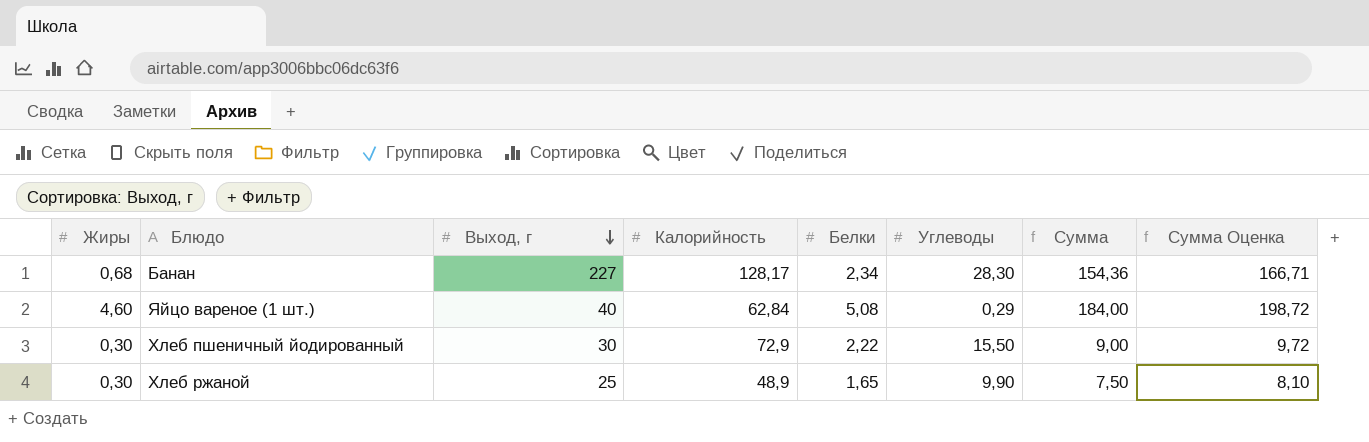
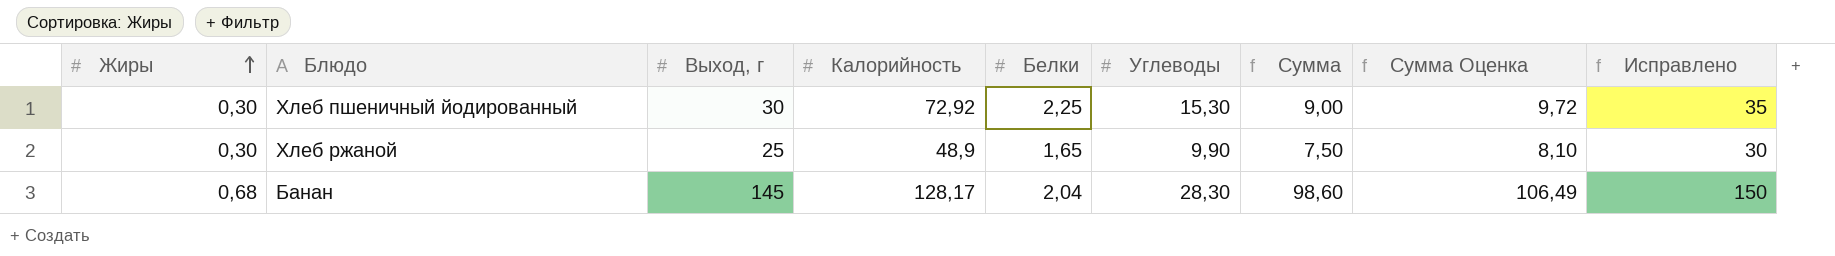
row order: Выход, г descending -> Жиры ascending
column Исправлено | formula: none -> [Выход, г] + 5
row Яйцо вареное (1 шт.): 4,60 | 40 | 62,84 | 5,08 | 0,29 | 184,00 | 198,72 -> none
Хлеб пшеничный йодированный | Калорийность: 72,9 -> 72,92
Хлеб пшеничный йодированный | Белки: 2,22 -> 2,25
Хлеб пшеничный йодированный | Углеводы: 15,50 -> 15,30
Банан | Выход, г: 227 -> 145
Банан | Белки: 2,34 -> 2,04
Банан | Сумма: 154,36 -> 98,60
Банан | Сумма Оценка: 166,71 -> 106,49

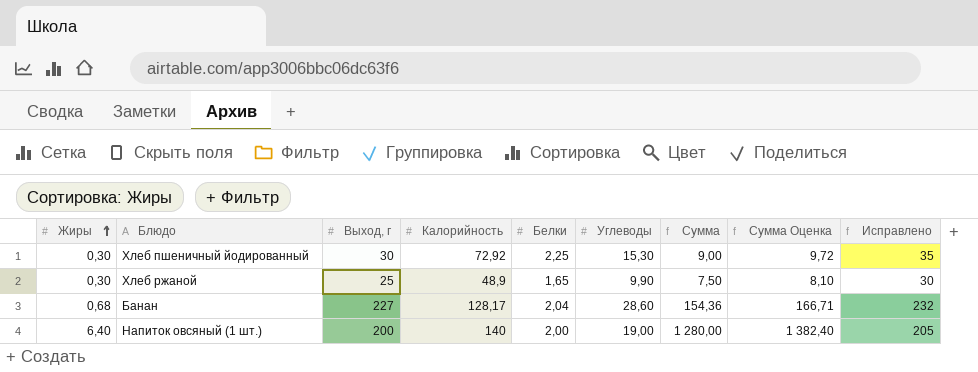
Банан | Выход, г: 145 -> 227
Банан | Углеводы: 28,30 -> 28,60
Банан | Сумма: 98,60 -> 154,36
Банан | Сумма Оценка: 106,49 -> 166,71
Банан | Исправлено: 150 -> 232
row Напиток овсяный (1 шт.): none -> 6,40 | 200 | 140 | 2,00 | 19,00 | 1 280,00 | 1 382,40 | 205

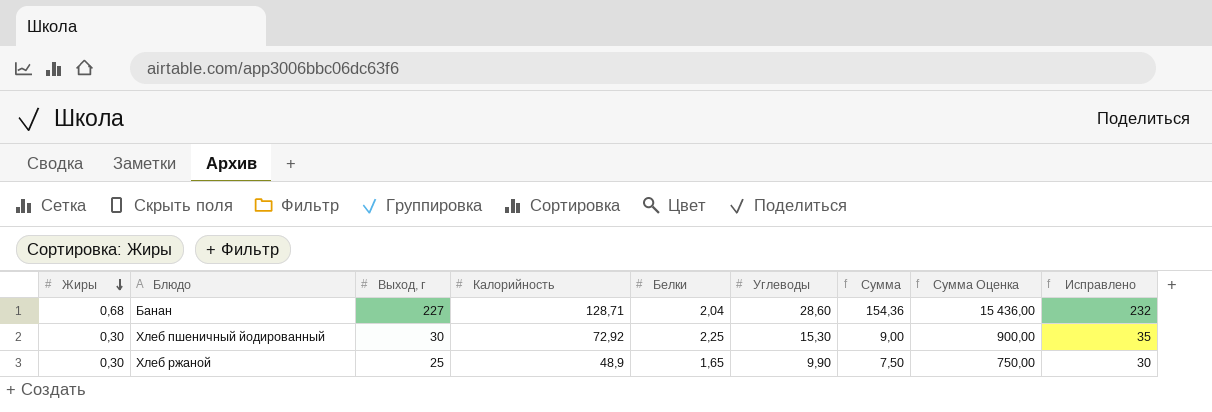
row order: Жиры ascending -> Жиры descending
column Сумма Оценка | formula: [Сумма] * 1,08 -> [Сумма] * 100
row Напиток овсяный (1 шт.): 6,40 | 200 | 140 | 2,00 | 19,00 | 1 280,00 | 1 382,40 | 205 -> none
Банан | Калорийность: 128,17 -> 128,71

